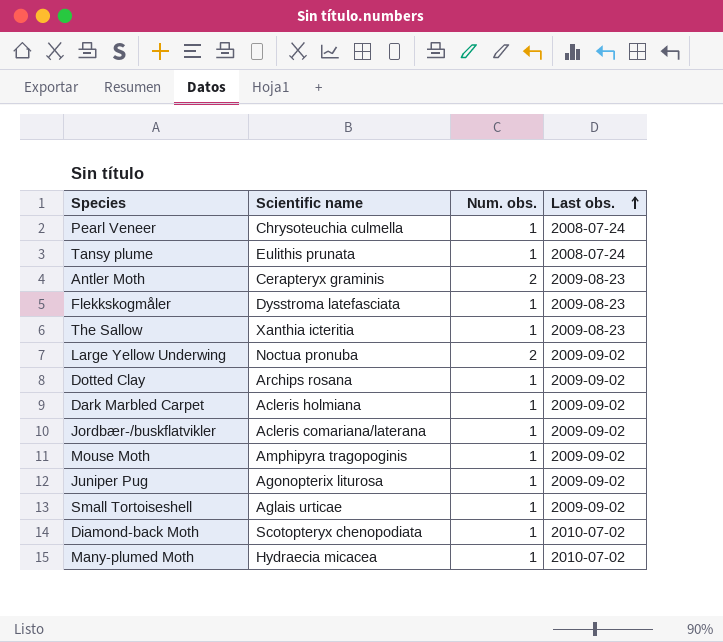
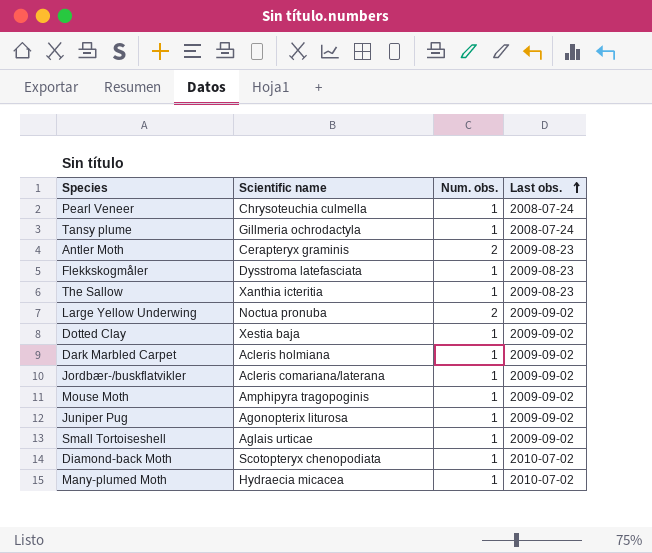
Tansy plume | Scientific name: Eulithis prunata -> Gillmeria ochrodactyla
Dotted Clay | Scientific name: Archips rosana -> Xestia baja

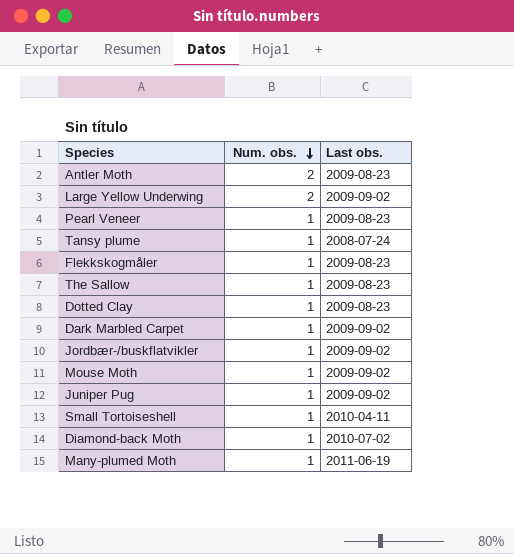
row order: Last obs. ascending -> Num. obs. descending
column Scientific name | position: 2 -> none
Pearl Veneer | Last obs.: 2008-07-24 -> 2009-08-23
Dotted Clay | Last obs.: 2009-09-02 -> 2009-08-23
Small Tortoiseshell | Last obs.: 2009-09-02 -> 2010-04-11
Many-plumed Moth | Last obs.: 2010-07-02 -> 2011-06-19

